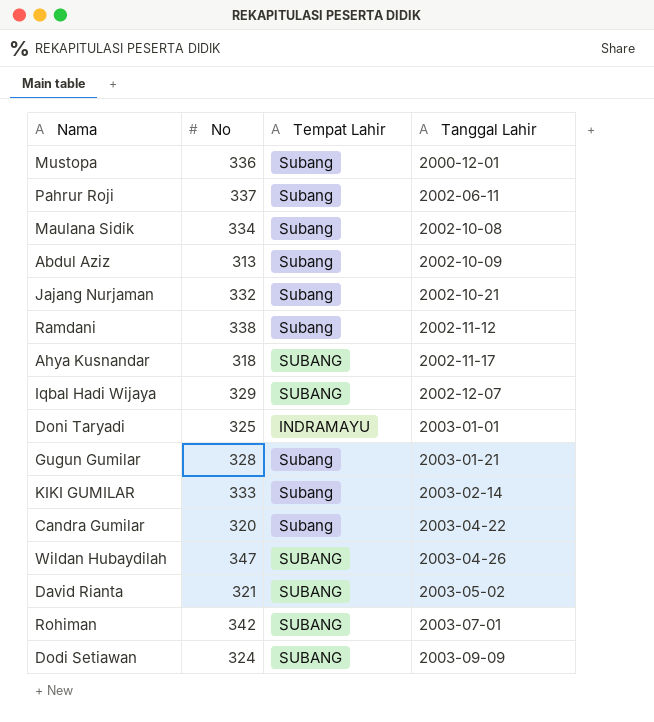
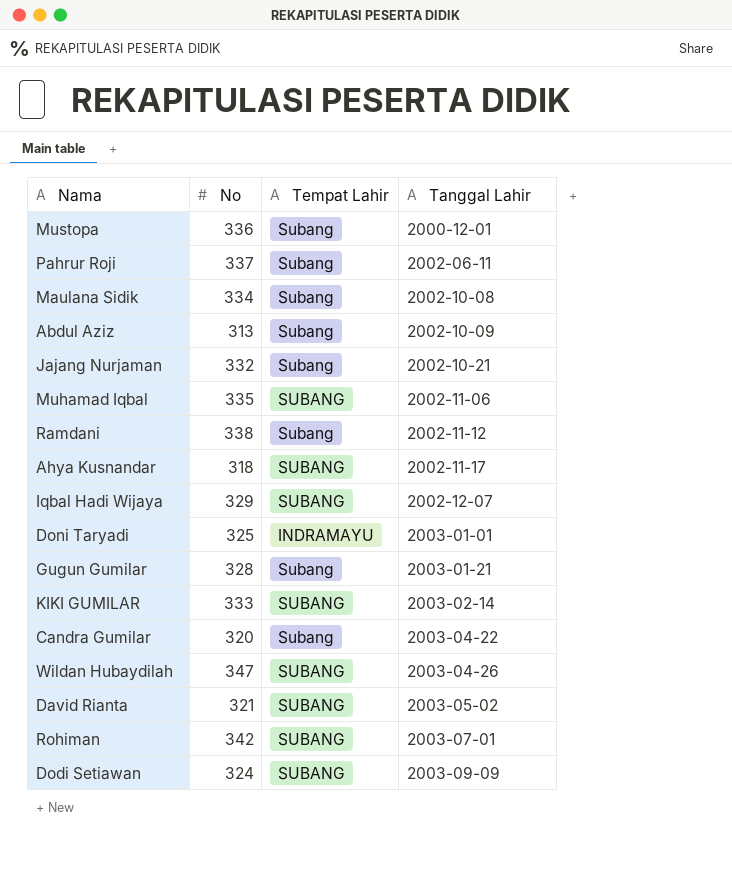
row Muhamad Iqbal: none -> 335 | SUBANG | 2002-11-06
KIKI GUMILAR | Tempat Lahir: Subang -> SUBANG

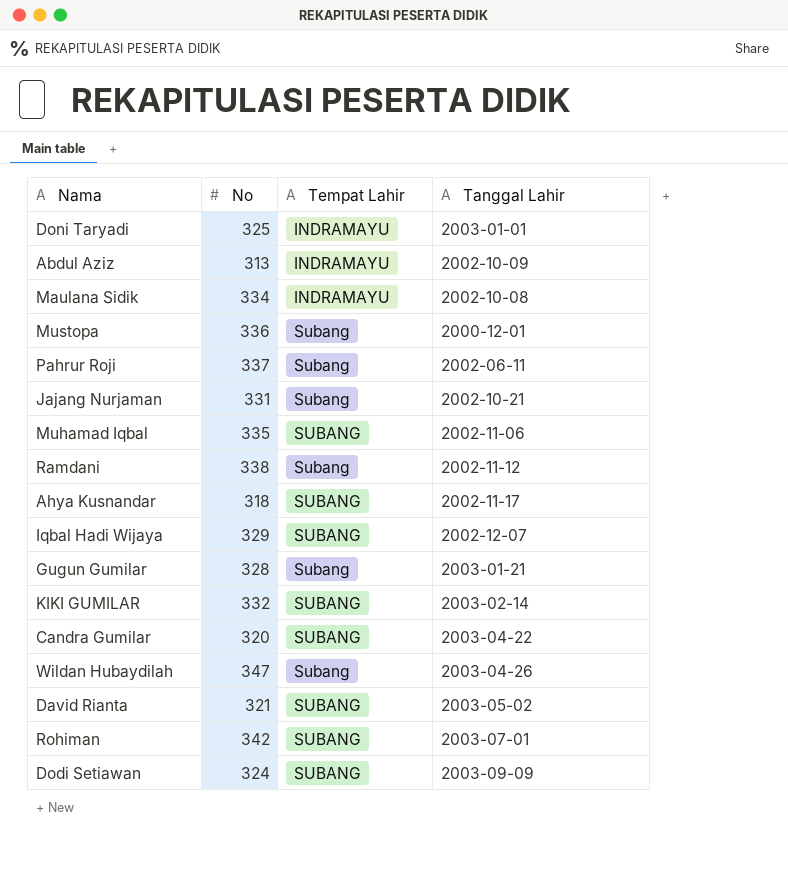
row order: Tanggal Lahir ascending -> Tempat Lahir ascending
Abdul Aziz | Tempat Lahir: Subang -> INDRAMAYU
Maulana Sidik | Tempat Lahir: Subang -> INDRAMAYU
Jajang Nurjaman | No: 332 -> 331
KIKI GUMILAR | No: 333 -> 332
Candra Gumilar | Tempat Lahir: Subang -> SUBANG
Wildan Hubaydilah | Tempat Lahir: SUBANG -> Subang

